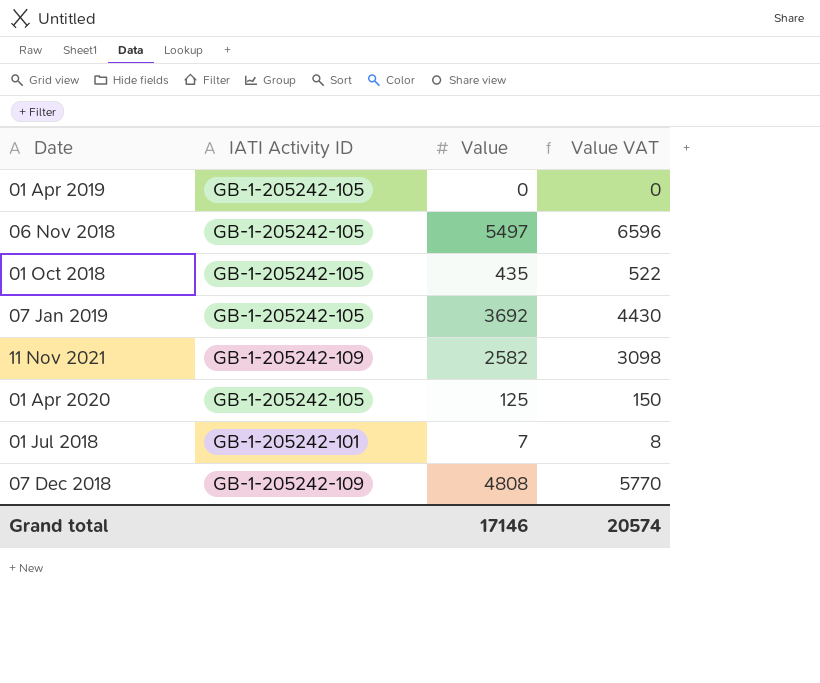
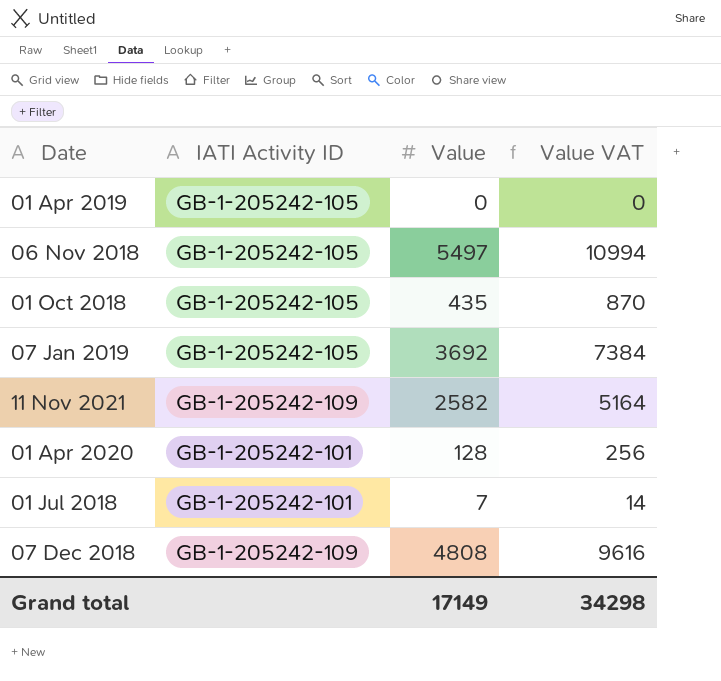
column Value VAT | formula: [Value] * 1.2 -> [Value] * 2
01 Apr 2020 | IATI Activity ID: GB-1-205242-105 -> GB-1-205242-101
01 Apr 2020 | Value: 125 -> 128
Grand total | Value: 17146 -> 17149
Grand total | Value VAT: 20574 -> 34298

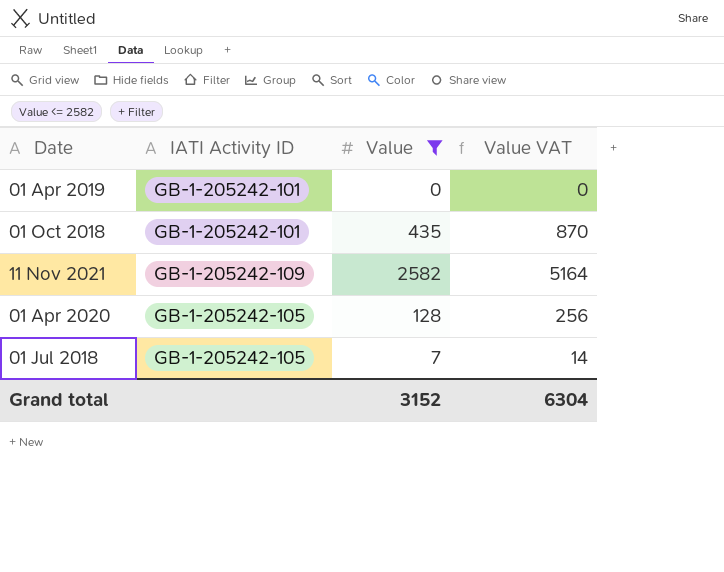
filter: none -> Value <= 2582
01 Apr 2019 | IATI Activity ID: GB-1-205242-105 -> GB-1-205242-101
01 Oct 2018 | IATI Activity ID: GB-1-205242-105 -> GB-1-205242-101
01 Apr 2020 | IATI Activity ID: GB-1-205242-101 -> GB-1-205242-105
01 Jul 2018 | IATI Activity ID: GB-1-205242-101 -> GB-1-205242-105
Grand total | Value: 17149 -> 3152
Grand total | Value VAT: 34298 -> 6304

